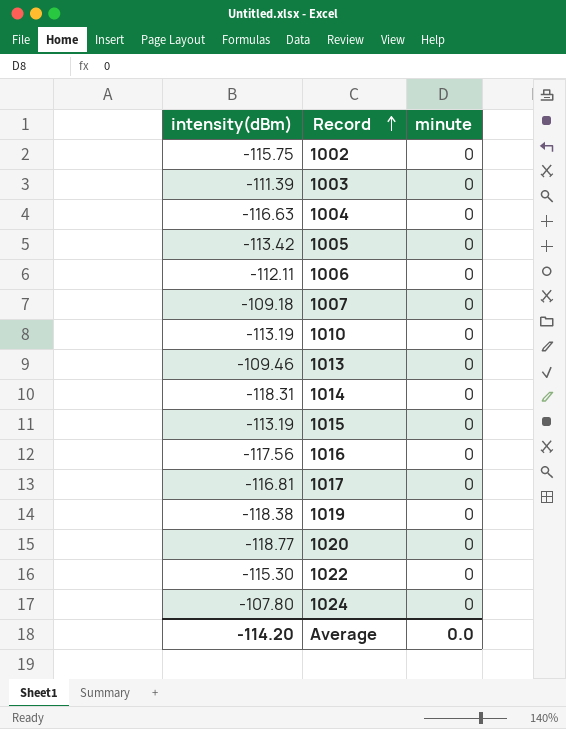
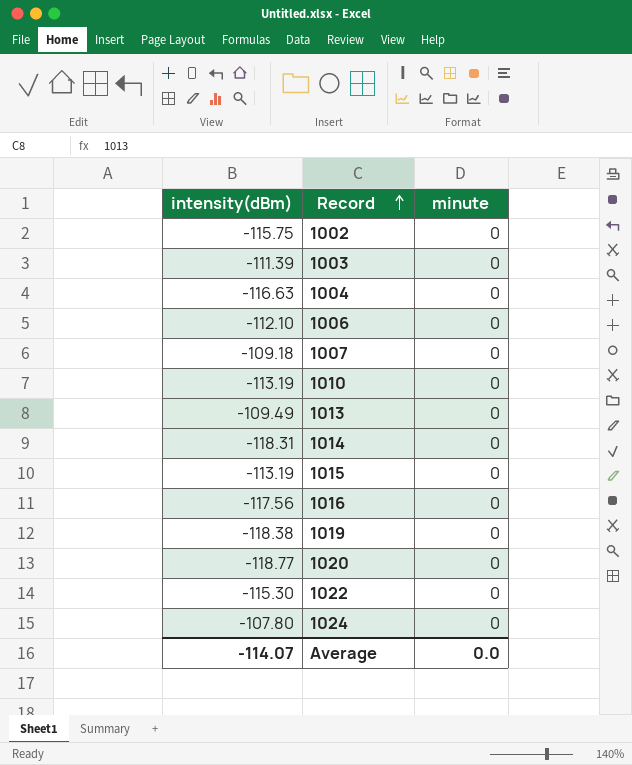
row 1005: -113.42 | 0 -> none
row 1017: -116.81 | 0 -> none
1006 | intensity(dBm): -112.11 -> -112.10
1013 | intensity(dBm): -109.46 -> -109.49
Average | intensity(dBm): -114.20 -> -114.07

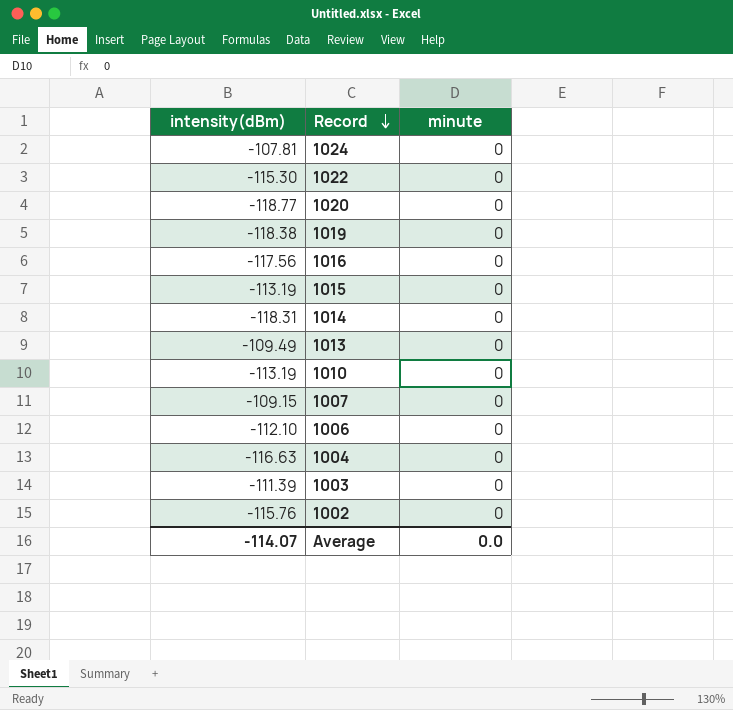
row order: Record ascending -> Record descending
1024 | intensity(dBm): -107.80 -> -107.81
1007 | intensity(dBm): -109.18 -> -109.15
1002 | intensity(dBm): -115.75 -> -115.76

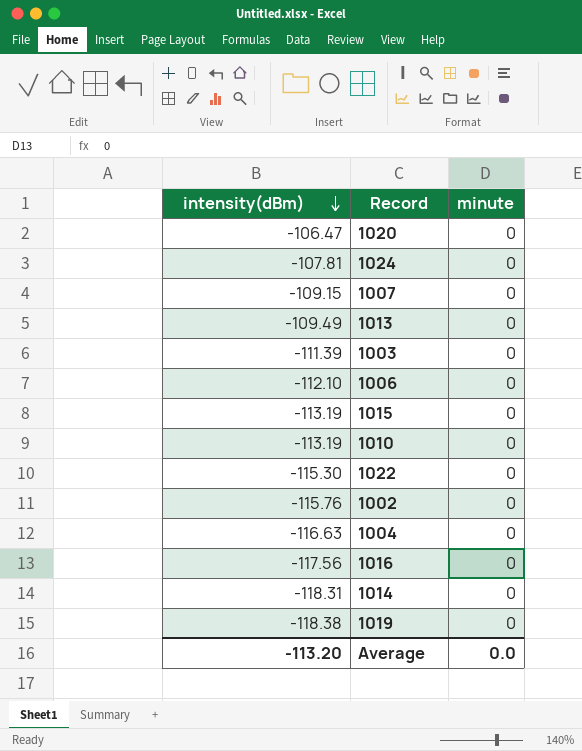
row order: Record descending -> intensity(dBm) descending
1020 | intensity(dBm): -118.77 -> -106.47
Average | intensity(dBm): -114.07 -> -113.20

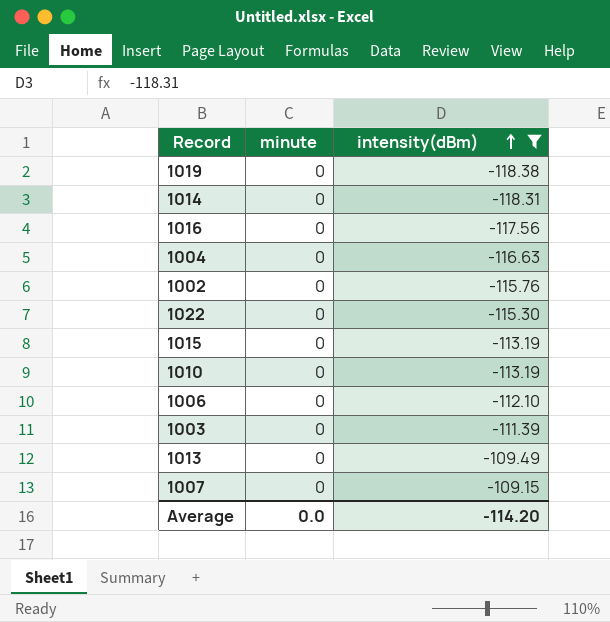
filter: none -> intensity(dBm) <= -109.15
row order: intensity(dBm) descending -> intensity(dBm) ascending
column intensity(dBm) | position: 1 -> 3
Average | intensity(dBm): -113.20 -> -114.20

